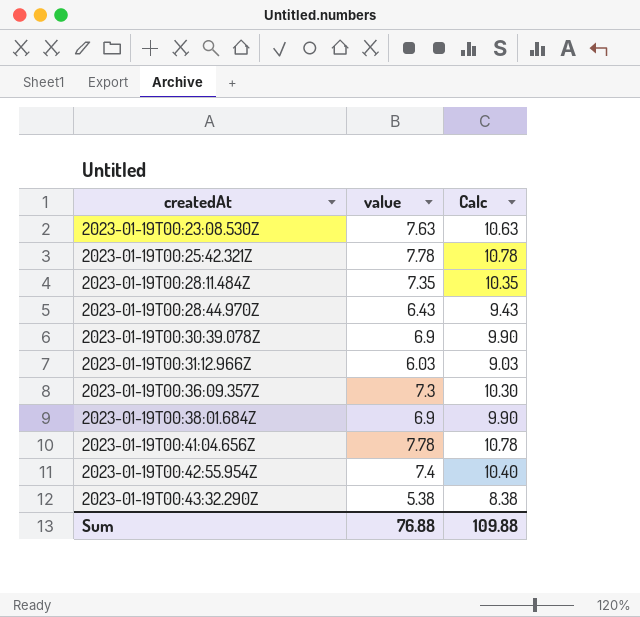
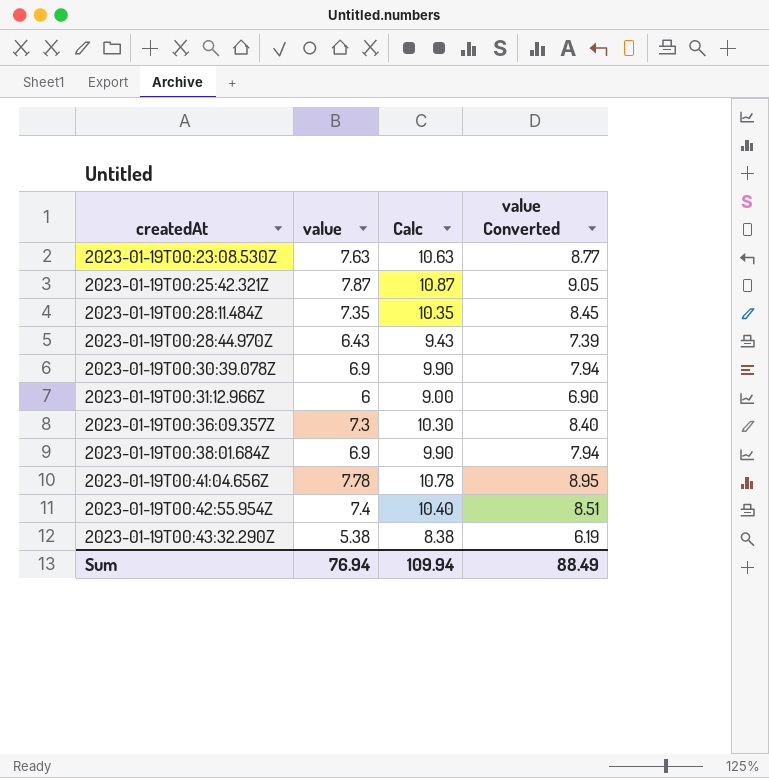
column value Converted | formula: none -> [value] * 1.15
2023-01-19T00:25:42.321Z | value: 7.78 -> 7.87
2023-01-19T00:25:42.321Z | Calc: 10.78 -> 10.87
2023-01-19T00:31:12.966Z | value: 6.03 -> 6
2023-01-19T00:31:12.966Z | Calc: 9.03 -> 9.00
Sum | value: 76.88 -> 76.94
Sum | Calc: 109.88 -> 109.94

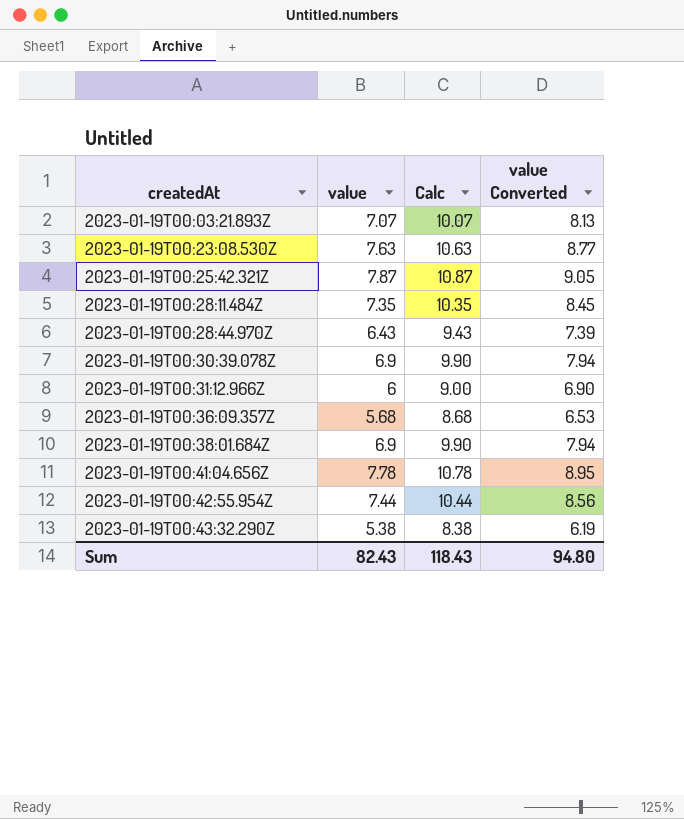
row 2023-01-19T00:03:21.893Z: none -> 7.07 | 10.07 | 8.13
2023-01-19T00:36:09.357Z | value: 7.3 -> 5.68
2023-01-19T00:36:09.357Z | Calc: 10.30 -> 8.68
2023-01-19T00:36:09.357Z | value Converted: 8.40 -> 6.53
2023-01-19T00:42:55.954Z | value: 7.4 -> 7.44
2023-01-19T00:42:55.954Z | Calc: 10.40 -> 10.44
2023-01-19T00:42:55.954Z | value Converted: 8.51 -> 8.56
Sum | value: 76.94 -> 82.43
Sum | Calc: 109.94 -> 118.43
Sum | value Converted: 88.49 -> 94.80

